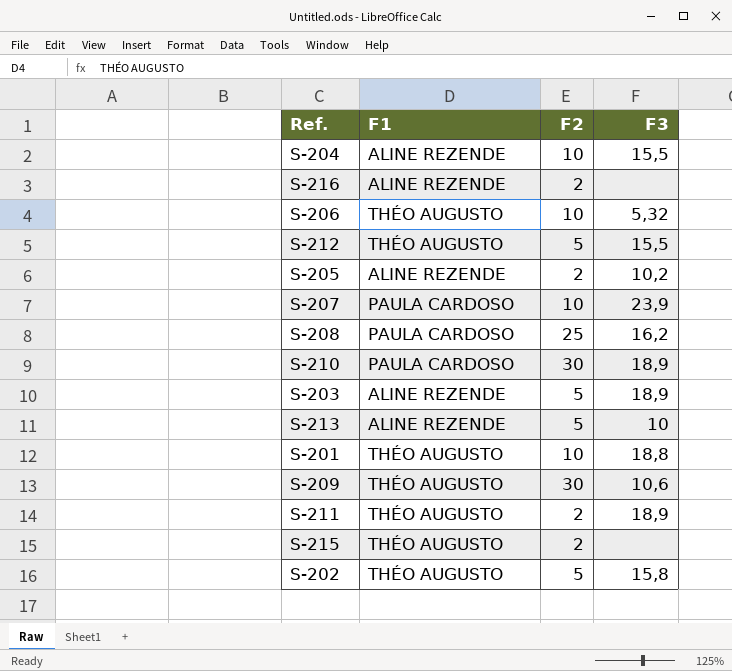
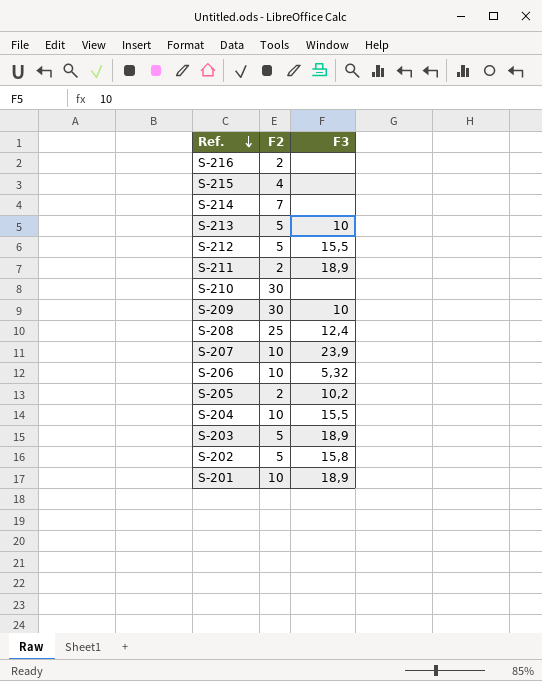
row order: none -> Ref. descending
column F1 | position: 2 -> none
S-215 | F2: 2 -> 4
row S-214: none -> 7 | none
S-210 | F3: 18,9 -> none
S-209 | F3: 10,6 -> 10
S-208 | F3: 16,2 -> 12,4
S-201 | F3: 18,8 -> 18,9

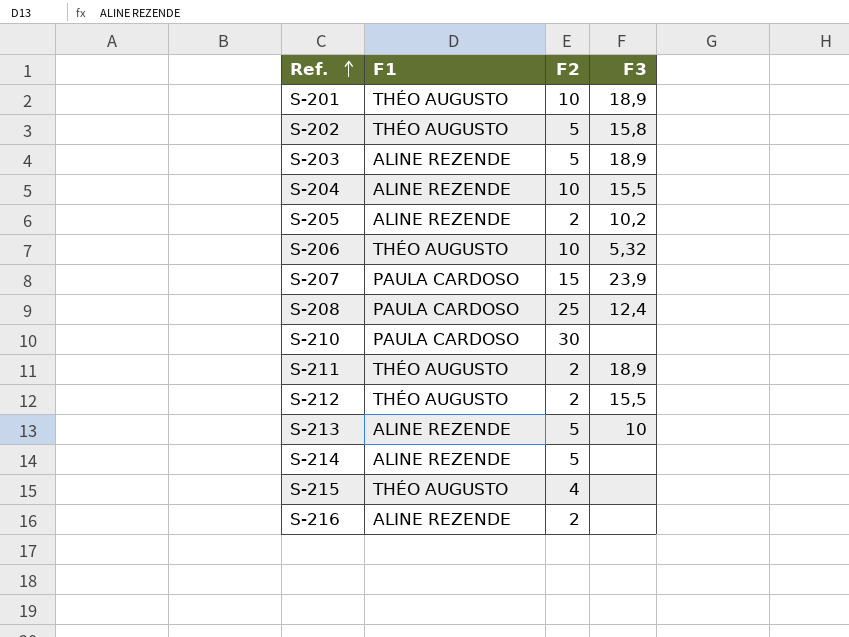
row order: Ref. descending -> Ref. ascending
column F1 | position: none -> 2
row S-209: 30 | 10 -> none
S-207 | F2: 10 -> 15
S-212 | F2: 5 -> 2
S-214 | F2: 7 -> 5

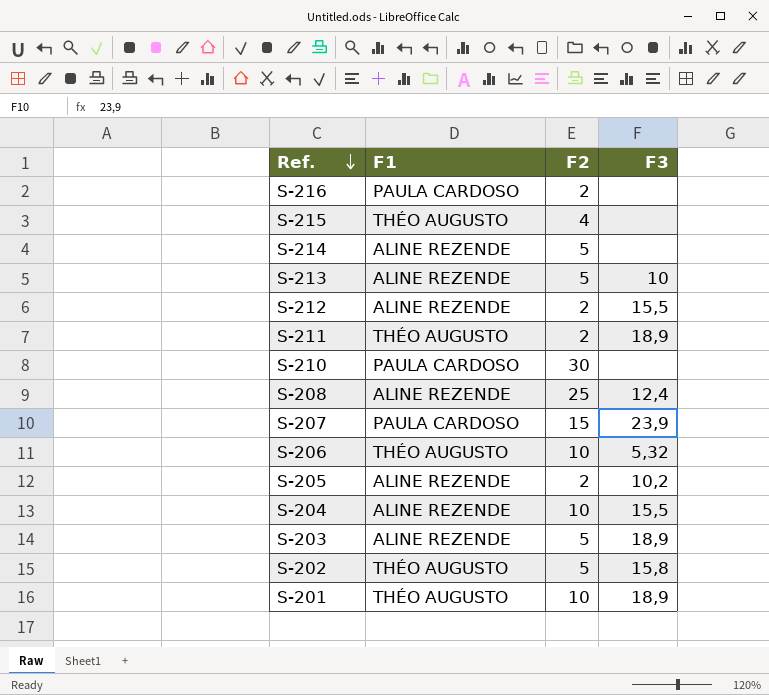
row order: Ref. ascending -> Ref. descending
S-216 | F1: ALINE REZENDE -> PAULA CARDOSO
S-212 | F1: THÉO AUGUSTO -> ALINE REZENDE
S-208 | F1: PAULA CARDOSO -> ALINE REZENDE

